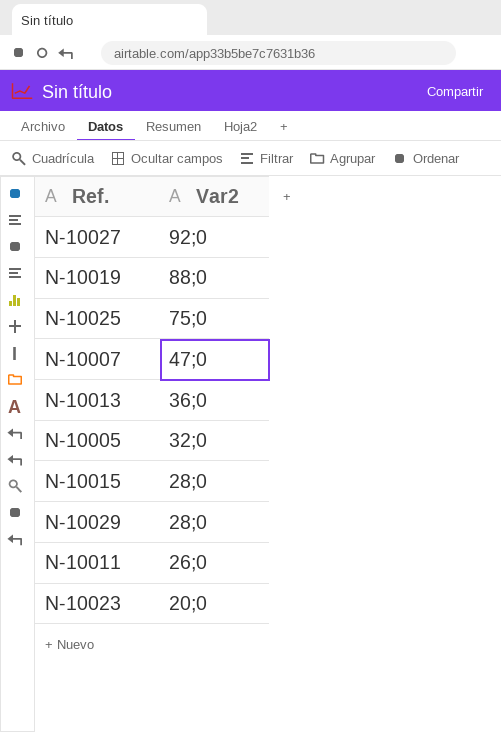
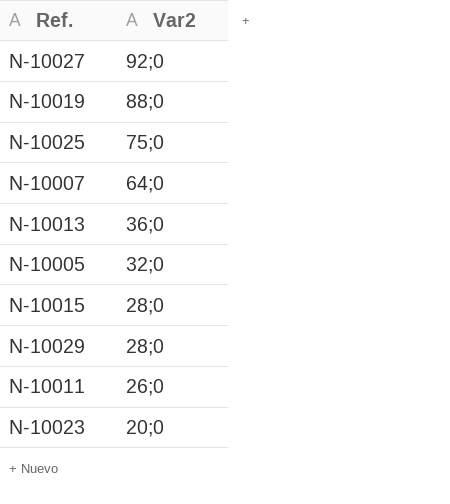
N-10007 | Var2: 47;0 -> 64;0

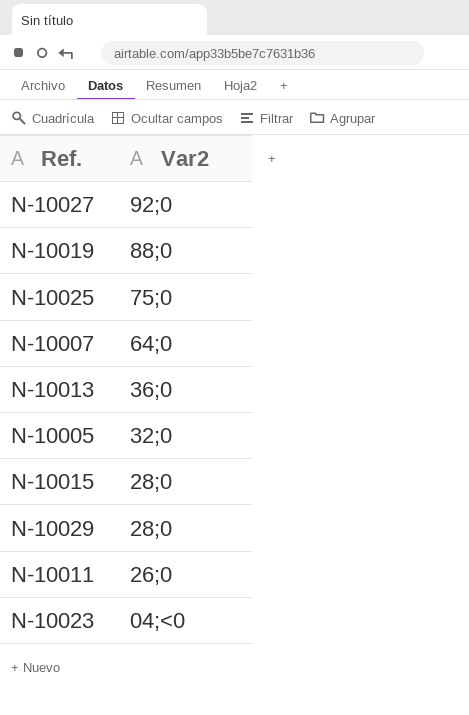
N-10023 | Var2: 20;0 -> 04;<0

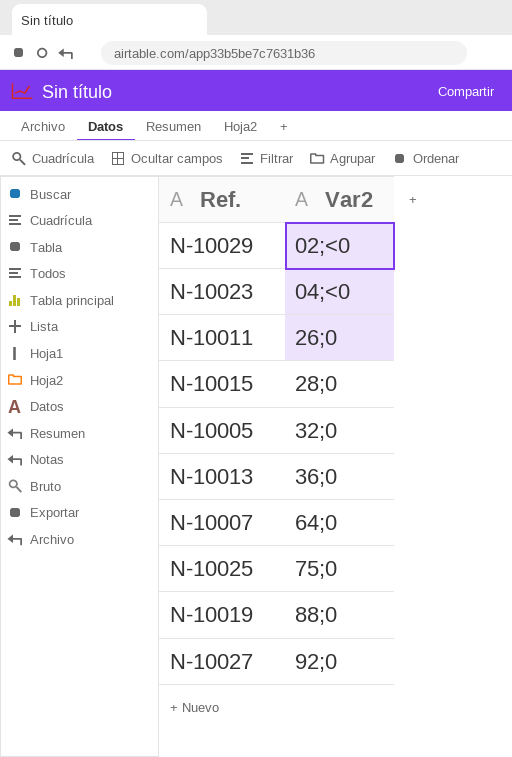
row order: Var2 descending -> Var2 ascending
N-10029 | Var2: 28;0 -> 02;<0

